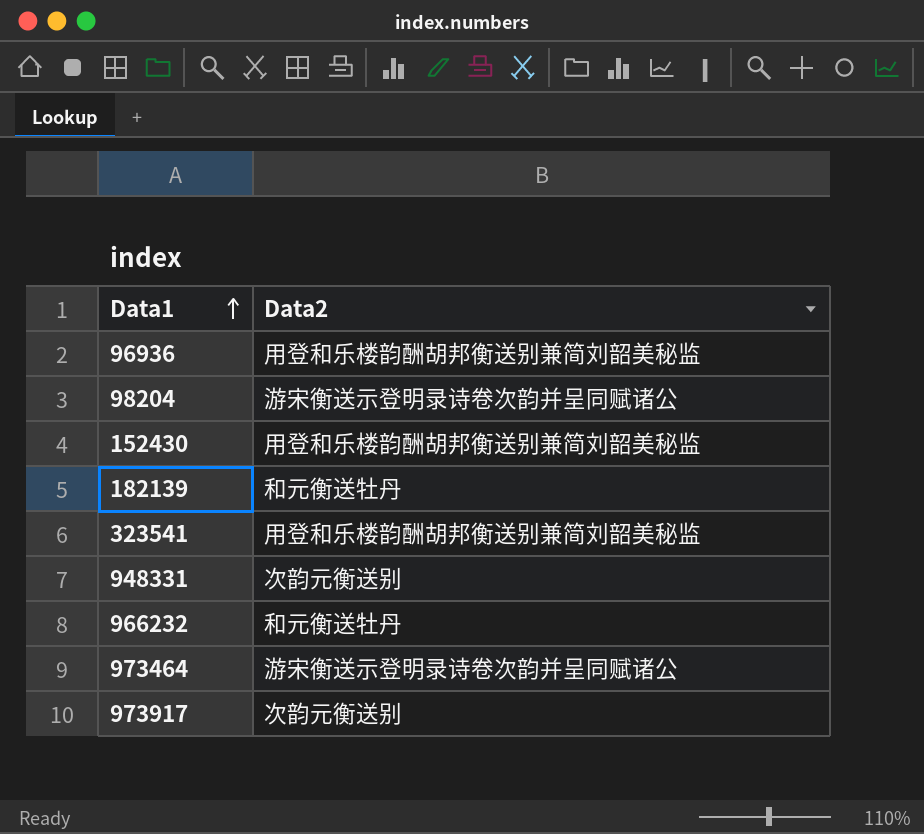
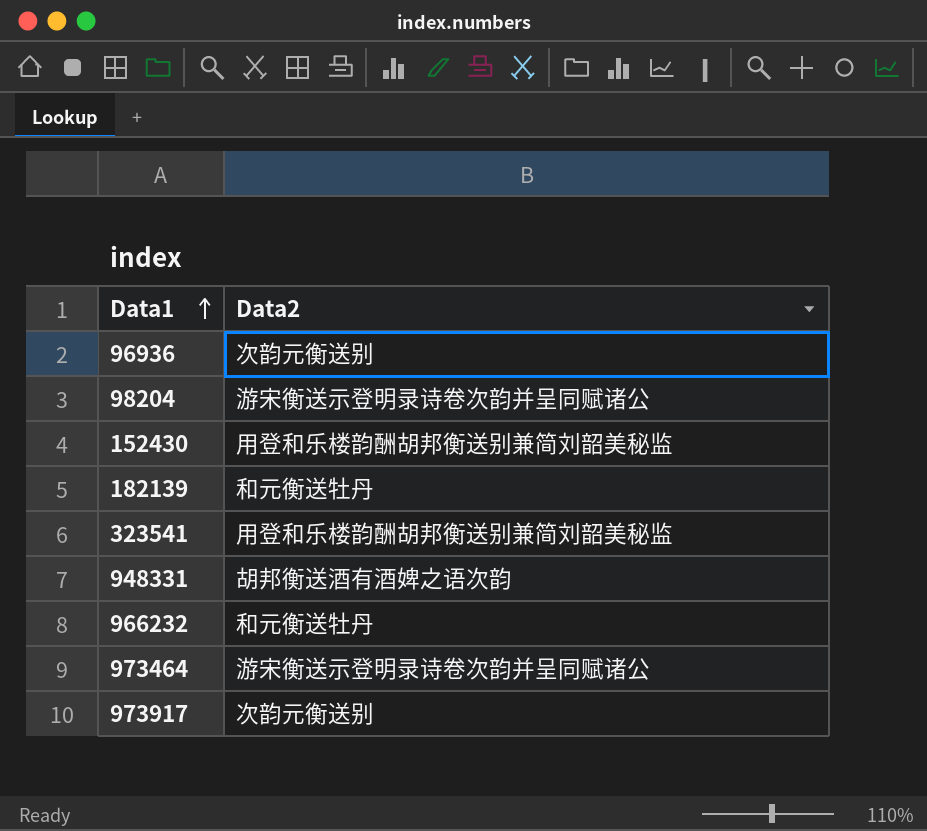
96936 | Data2: 用登和乐楼韵酬胡邦衡送别兼简刘韶美秘监 -> 次韵元衡送别
948331 | Data2: 次韵元衡送别 -> 胡邦衡送酒有酒婢之语次韵

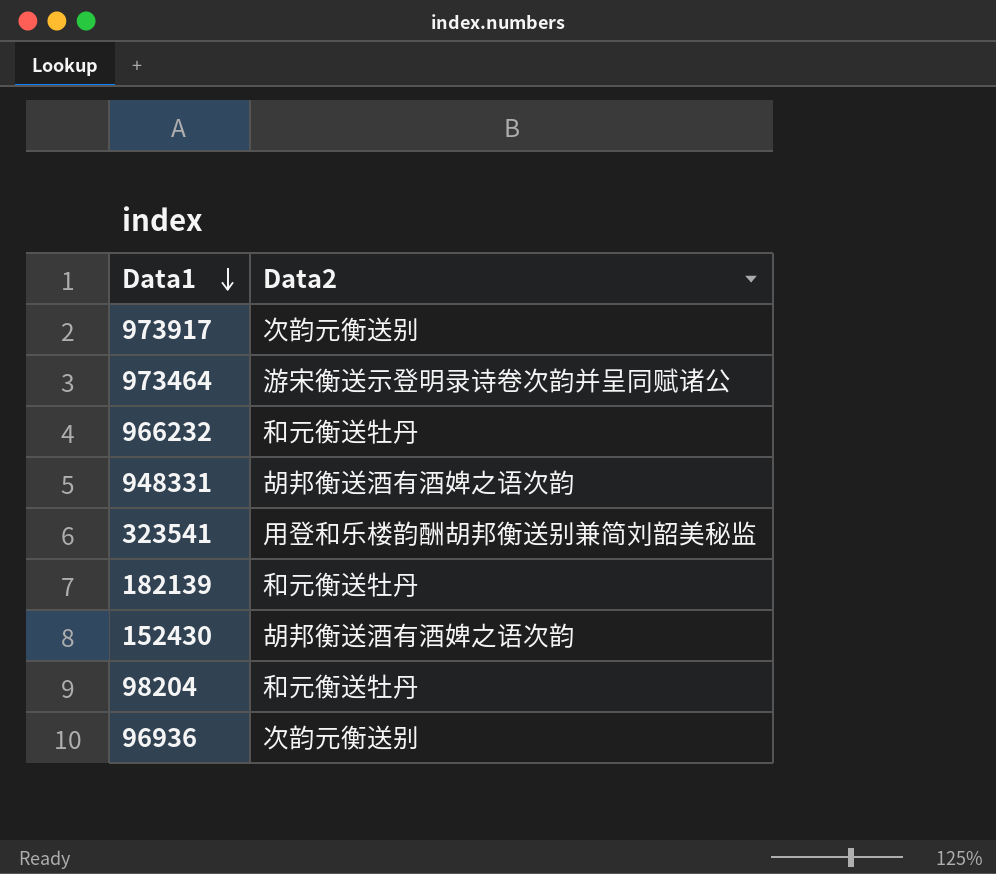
row order: Data1 ascending -> Data1 descending
152430 | Data2: 用登和乐楼韵酬胡邦衡送别兼简刘韶美秘监 -> 胡邦衡送酒有酒婢之语次韵
98204 | Data2: 游宋衡送示登明录诗卷次韵并呈同赋诸公 -> 和元衡送牡丹

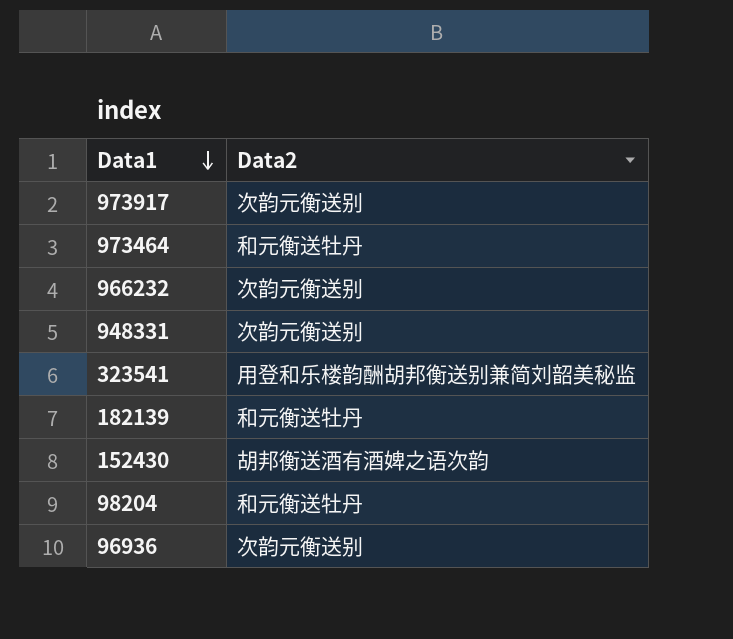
973464 | Data2: 游宋衡送示登明录诗卷次韵并呈同赋诸公 -> 和元衡送牡丹
966232 | Data2: 和元衡送牡丹 -> 次韵元衡送别
948331 | Data2: 胡邦衡送酒有酒婢之语次韵 -> 次韵元衡送别

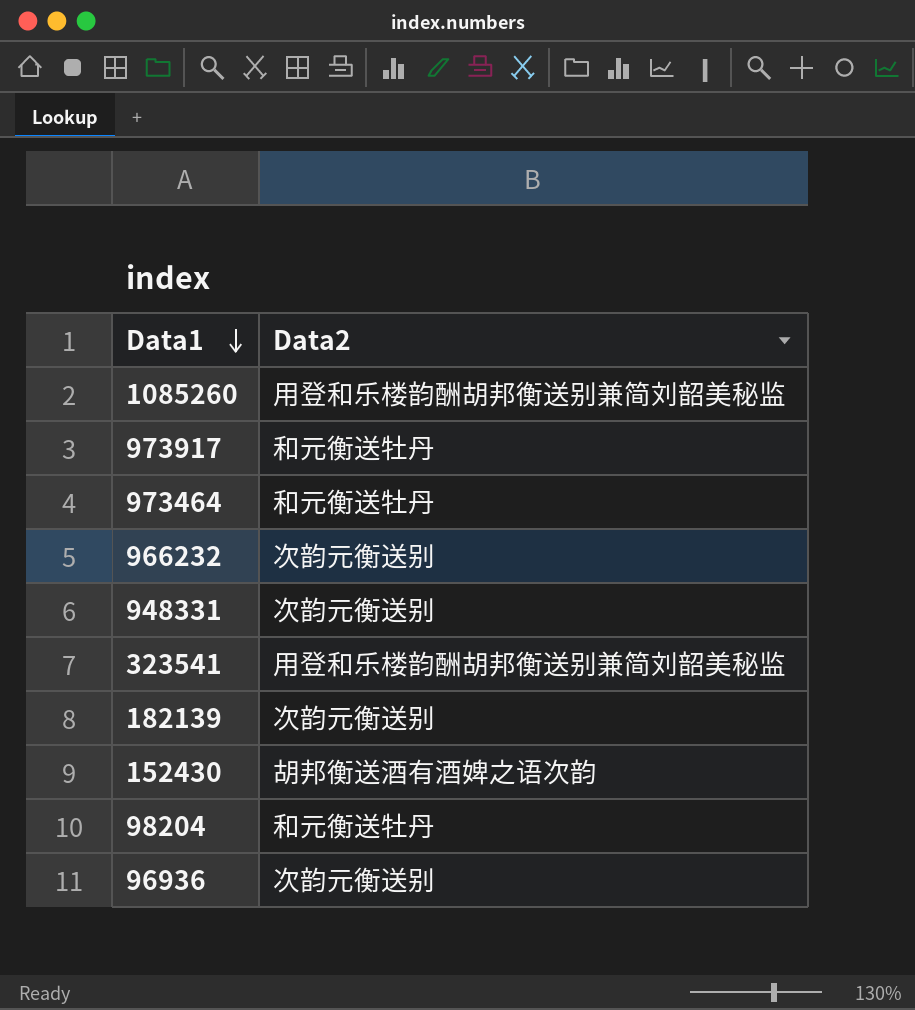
row 1085260: none -> 用登和乐楼韵酬胡邦衡送别兼简刘韶美秘监
973917 | Data2: 次韵元衡送别 -> 和元衡送牡丹
182139 | Data2: 和元衡送牡丹 -> 次韵元衡送别

